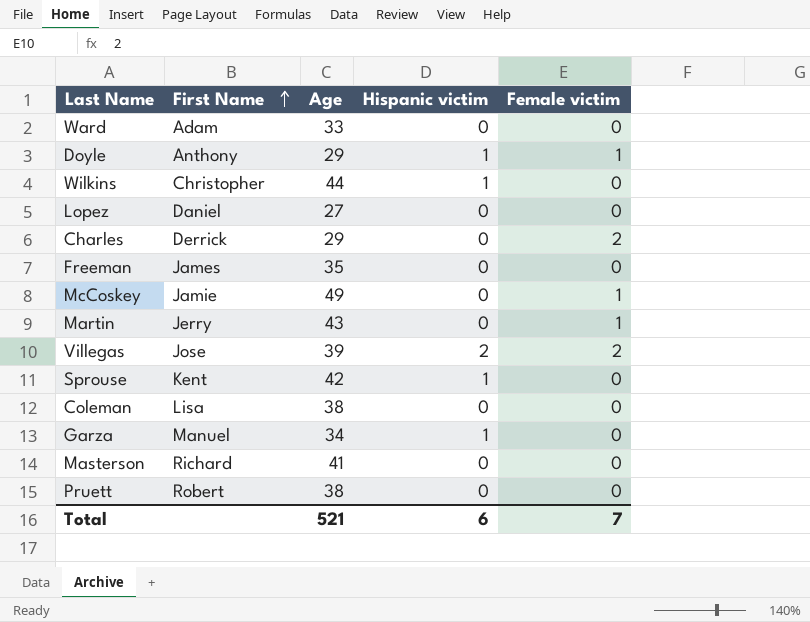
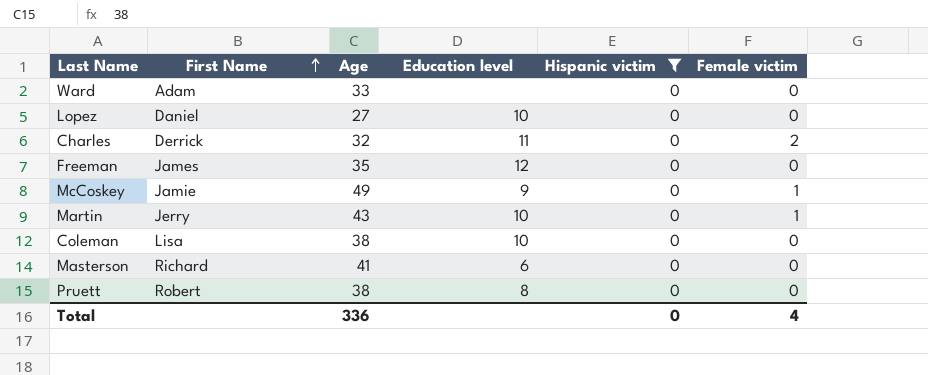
filter: none -> Hispanic victim = 0
column Education level | position: none -> 4
Charles | Age: 29 -> 32
Total | Age: 521 -> 336
Total | Hispanic victim: 6 -> 0
Total | Female victim: 7 -> 4

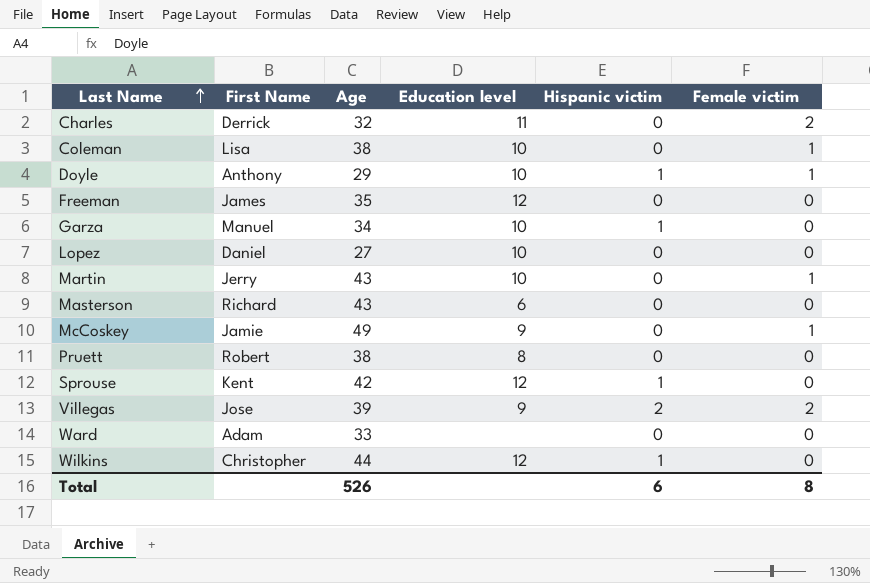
filter: Hispanic victim = 0 -> none
row order: First Name ascending -> Last Name ascending
Coleman | Female victim: 0 -> 1
Masterson | Age: 41 -> 43
Total | Age: 336 -> 526
Total | Hispanic victim: 0 -> 6
Total | Female victim: 4 -> 8

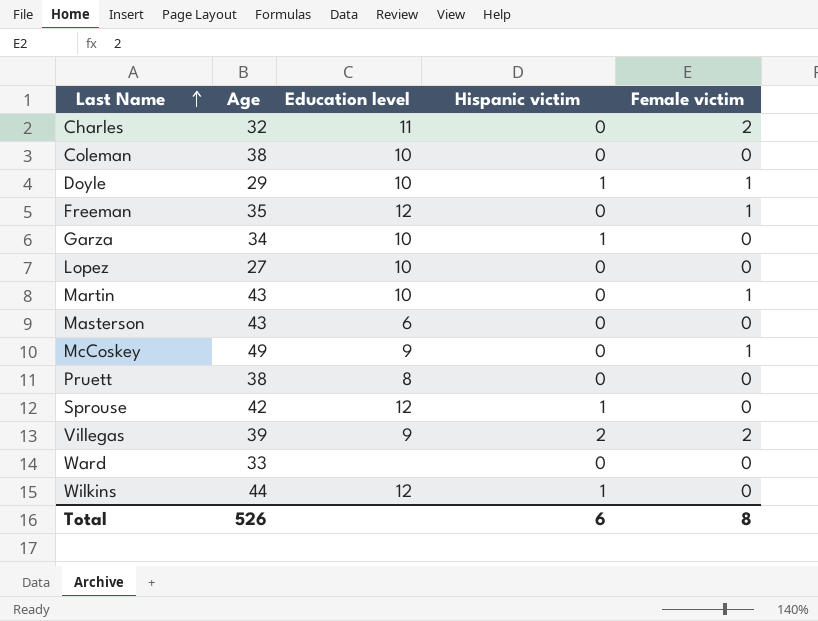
column First Name | position: 2 -> none
Coleman | Female victim: 1 -> 0
Freeman | Female victim: 0 -> 1

